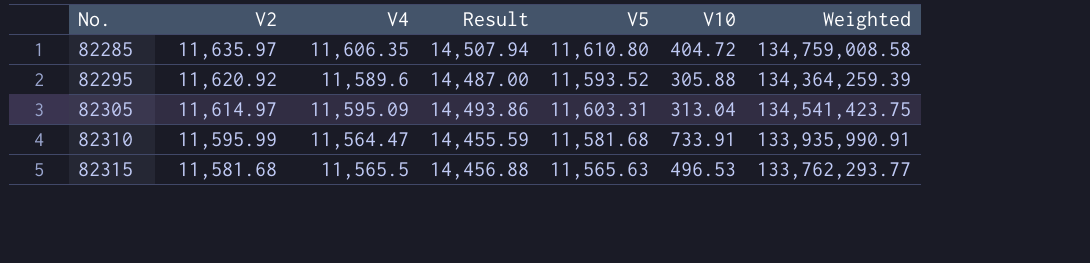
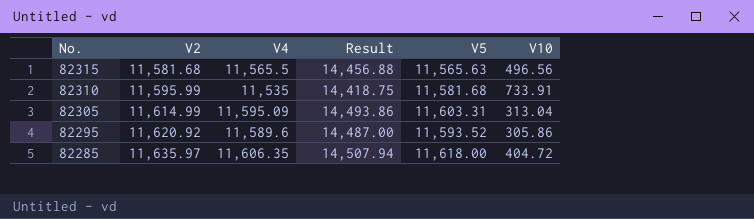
row order: No. ascending -> No. descending
column Weighted | formula: [V4] * [V5] -> none
82315 | V10: 496.53 -> 496.56
82310 | V4: 11,564.47 -> 11,535
82310 | Result: 14,455.59 -> 14,418.75
82305 | V2: 11,614.97 -> 11,614.99
82295 | V10: 305.88 -> 305.86
82285 | V5: 11,610.80 -> 11,618.00

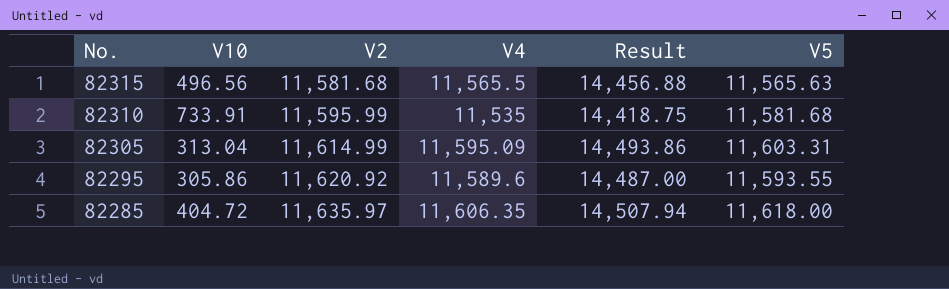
column V10 | position: 6 -> 2
82295 | V5: 11,593.52 -> 11,593.55

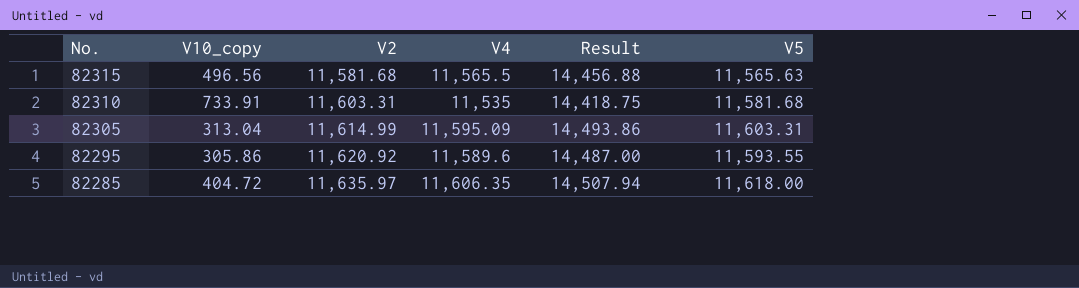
column name: V10 -> V10_copy
82310 | V2: 11,595.99 -> 11,603.31

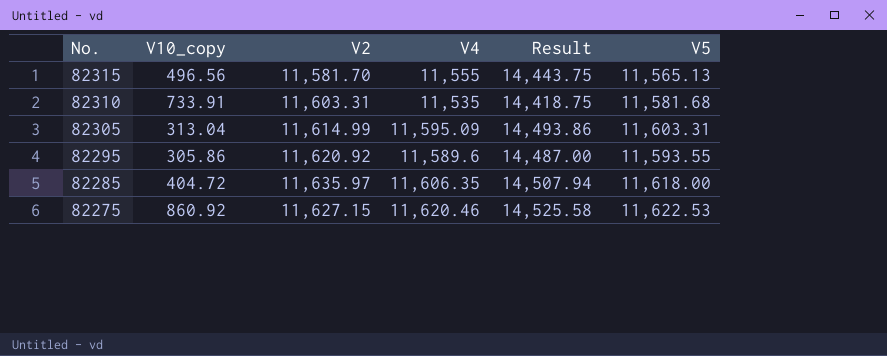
82315 | V2: 11,581.68 -> 11,581.70
82315 | V4: 11,565.5 -> 11,555
82315 | Result: 14,456.88 -> 14,443.75
82315 | V5: 11,565.63 -> 11,565.13
row 82275: none -> 860.92 | 11,627.15 | 11,620.46 | 14,525.58 | 11,622.53

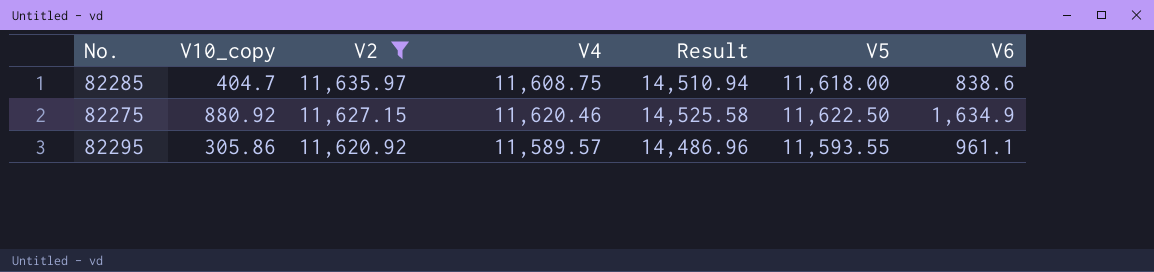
filter: none -> V2 >= 11,620.92
row order: No. descending -> V2 descending
column V6 | position: none -> 7
82285 | V10_copy: 404.72 -> 404.7
82285 | V4: 11,606.35 -> 11,608.75
82285 | Result: 14,507.94 -> 14,510.94
82275 | V10_copy: 860.92 -> 880.92
82275 | V5: 11,622.53 -> 11,622.50
82295 | V4: 11,589.6 -> 11,589.57
82295 | Result: 14,487.00 -> 14,486.96

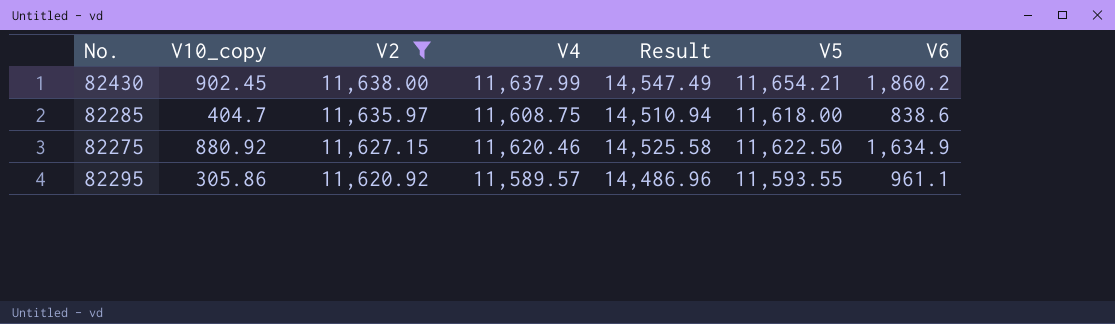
row 82430: none -> 902.45 | 11,638.00 | 11,637.99 | 14,547.49 | 11,654.21 | 1,860.2

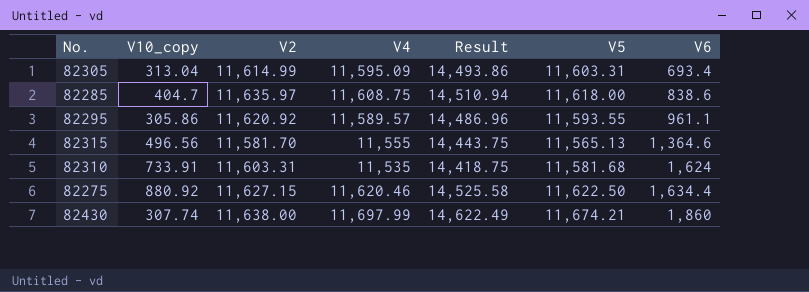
filter: V2 >= 11,620.92 -> none
row order: V2 descending -> V6 ascending
82275 | V6: 1,634.9 -> 1,634.4
82430 | V10_copy: 902.45 -> 307.74
82430 | V4: 11,637.99 -> 11,697.99
82430 | Result: 14,547.49 -> 14,622.49
82430 | V5: 11,654.21 -> 11,674.21
82430 | V6: 1,860.2 -> 1,860

